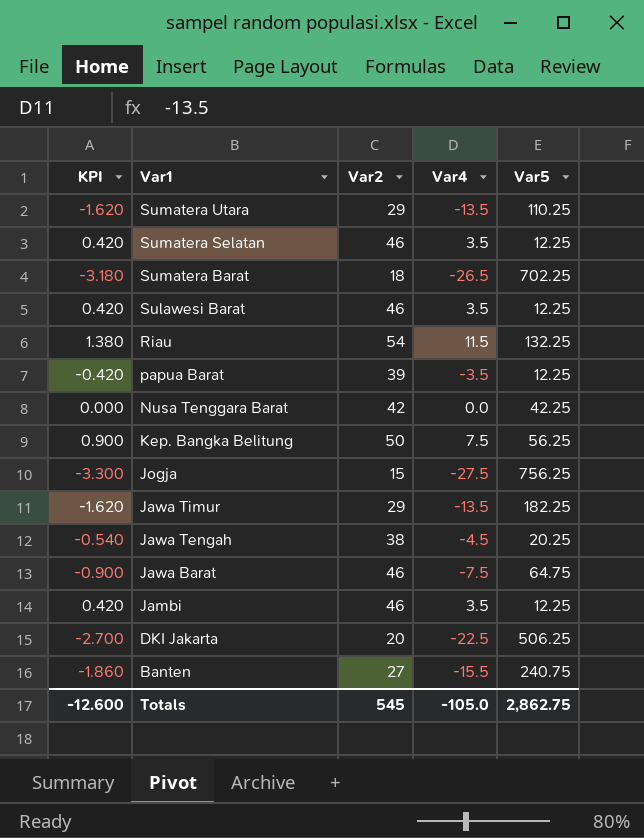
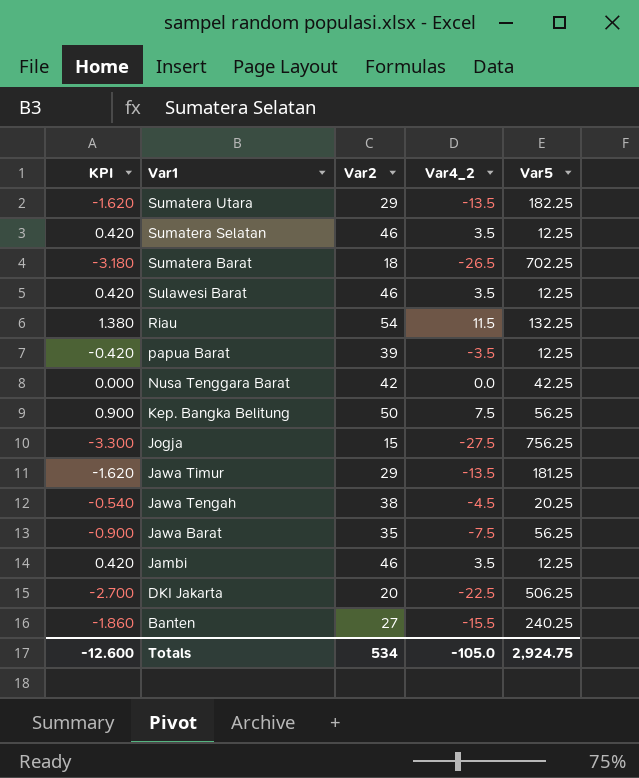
column name: Var4 -> Var4_2
Sumatera Utara | Var5: 110.25 -> 182.25
Jawa Timur | Var5: 182.25 -> 181.25
Jawa Barat | Var2: 46 -> 35
Jawa Barat | Var5: 64.75 -> 56.25
Banten | Var5: 240.75 -> 240.25
Totals | Var2: 545 -> 534
Totals | Var5: 2,862.75 -> 2,924.75

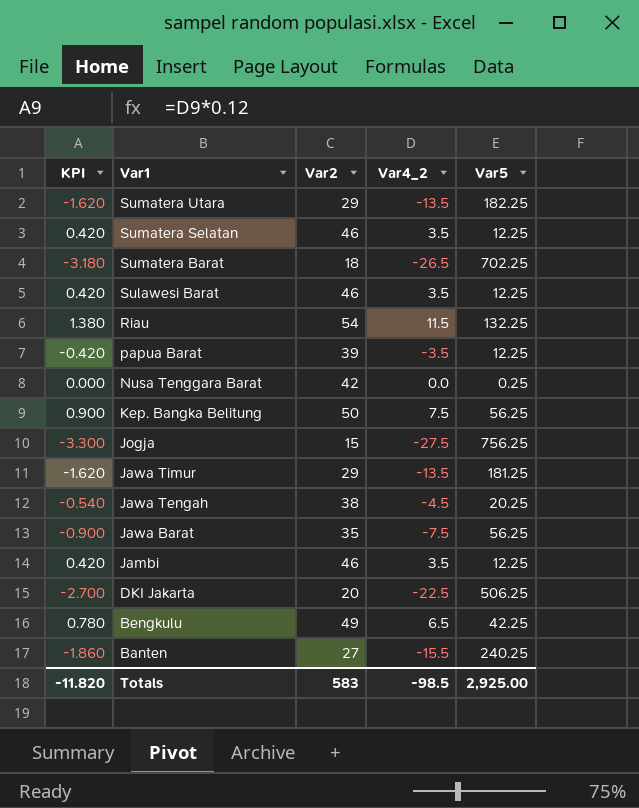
Nusa Tenggara Barat | Var5: 42.25 -> 0.25
row Bengkulu: none -> 0.780 | 49 | 6.5 | 42.25
Totals | KPI: -12.600 -> -11.820
Totals | Var2: 534 -> 583
Totals | Var4_2: -105.0 -> -98.5
Totals | Var5: 2,924.75 -> 2,925.00

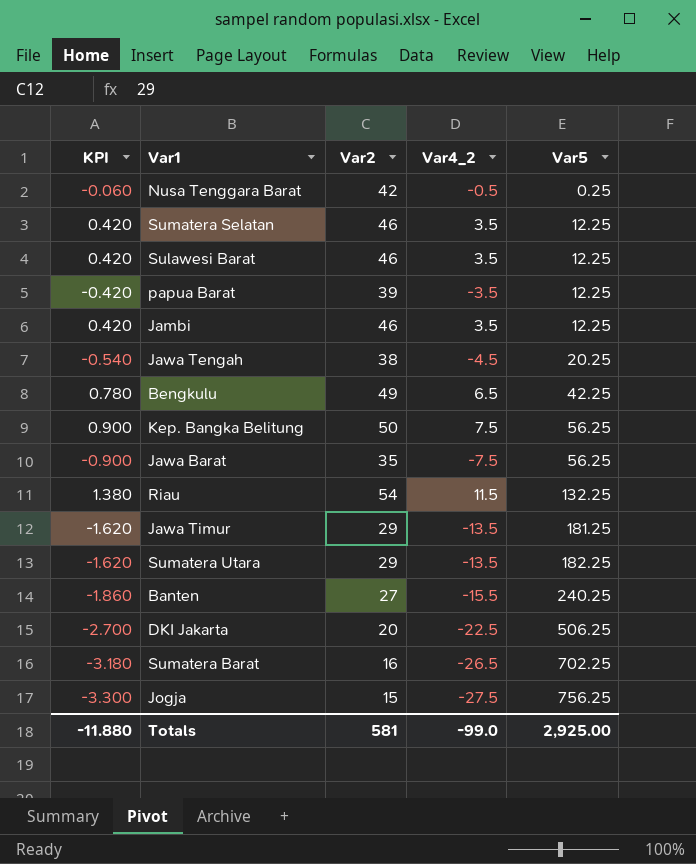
row order: Var1 descending -> Var5 ascending
Nusa Tenggara Barat | KPI: 0.000 -> -0.060
Nusa Tenggara Barat | Var4_2: 0.0 -> -0.5
Sumatera Barat | Var2: 18 -> 16
Totals | KPI: -11.820 -> -11.880
Totals | Var2: 583 -> 581
Totals | Var4_2: -98.5 -> -99.0

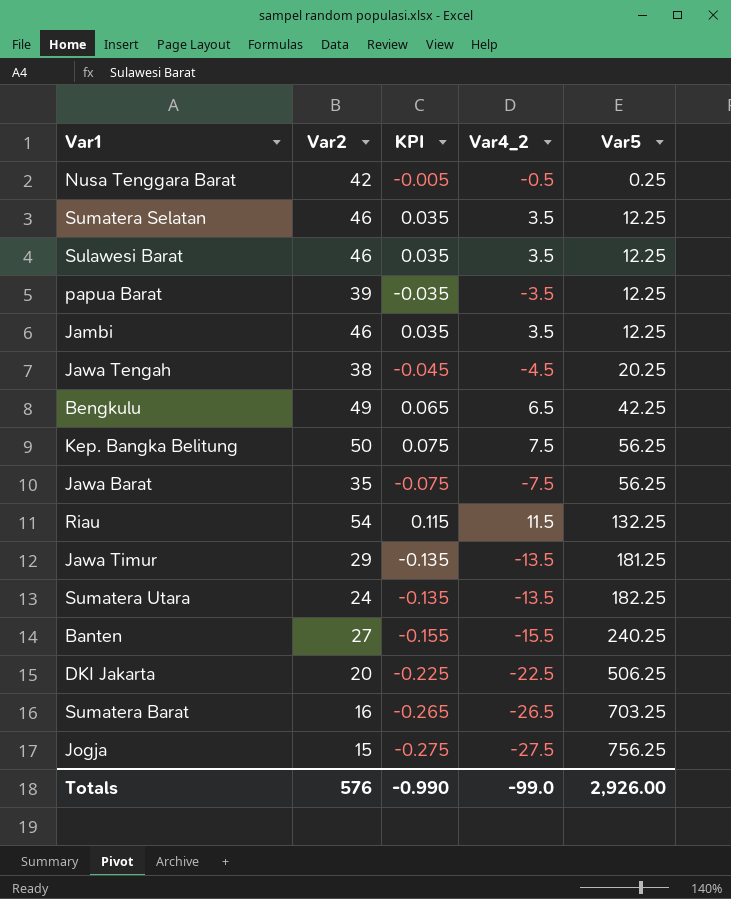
column KPI | formula: [Var4_2] * 0.12 -> [Var4_2] * 0.01
column KPI | position: 1 -> 3
Sumatera Utara | Var2: 29 -> 24
Sumatera Barat | Var5: 702.25 -> 703.25
Totals | Var2: 581 -> 576
Totals | KPI: -11.880 -> -0.990
Totals | Var5: 2,925.00 -> 2,926.00

